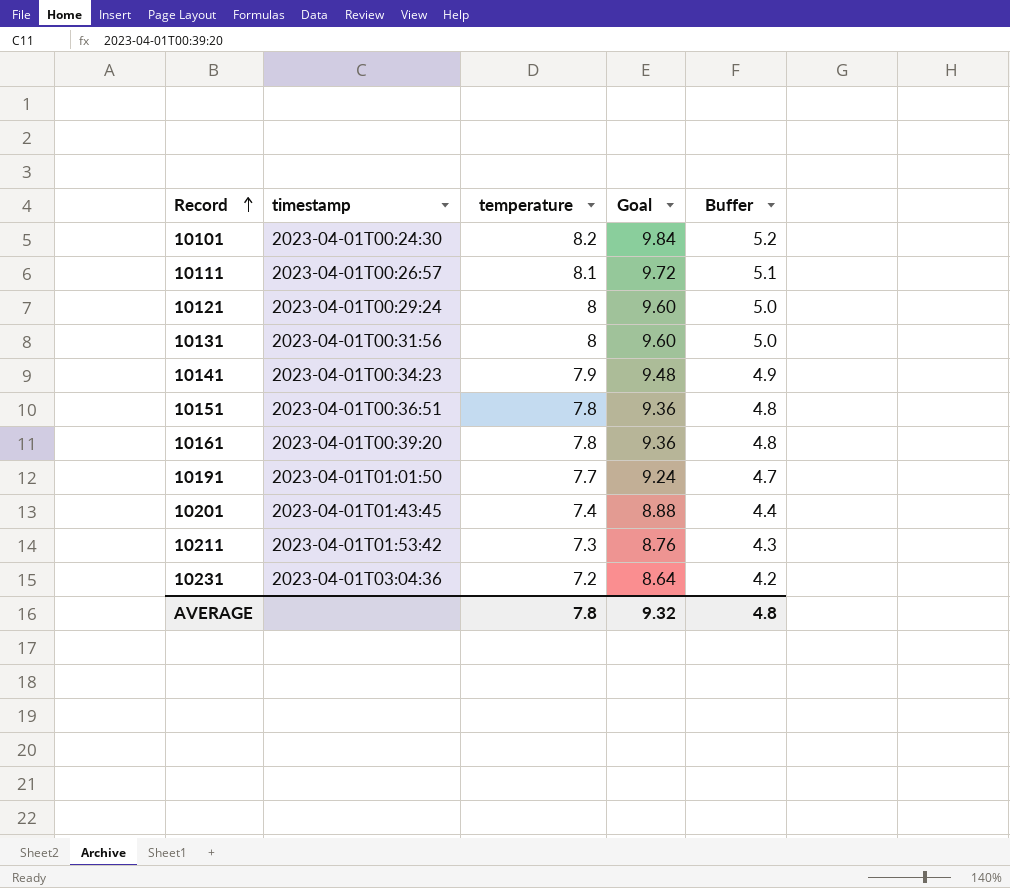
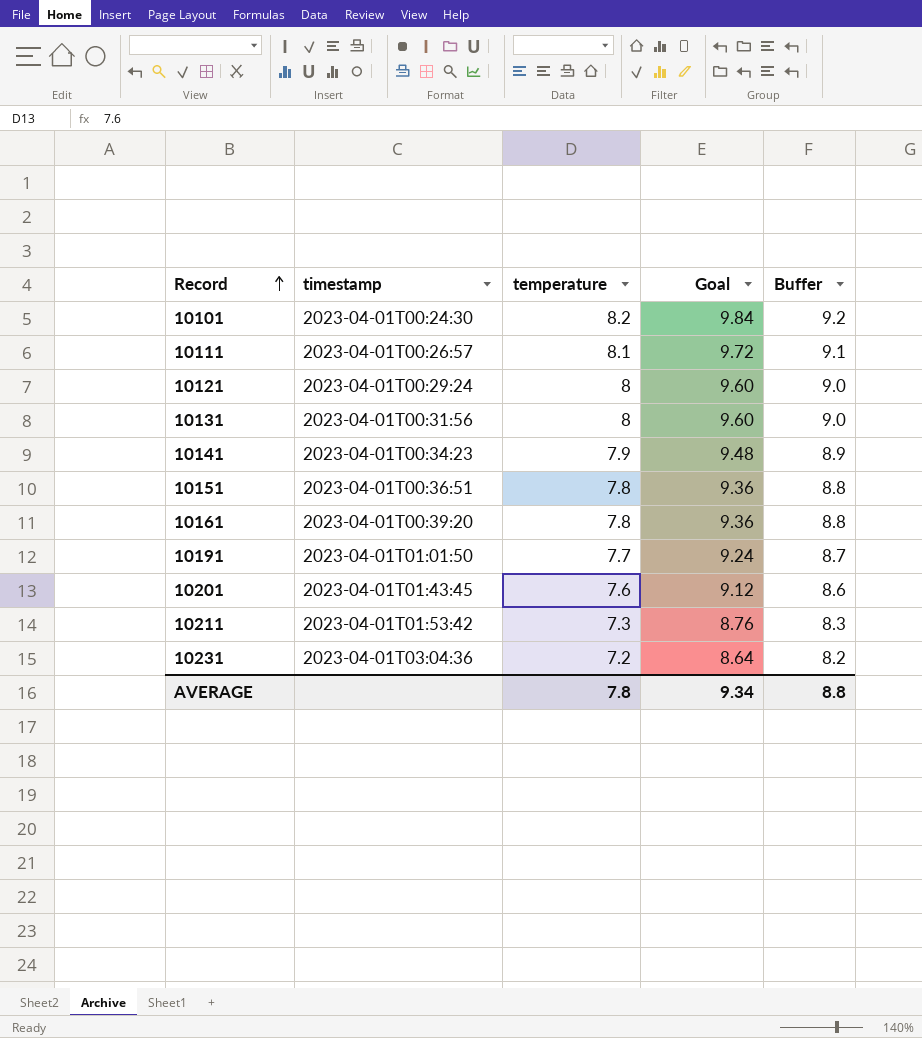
column Buffer | formula: [temperature] - 3 -> [temperature] + 1
10201 | temperature: 7.4 -> 7.6
10201 | Goal: 8.88 -> 9.12
AVERAGE | Goal: 9.32 -> 9.34
AVERAGE | Buffer: 4.8 -> 8.8

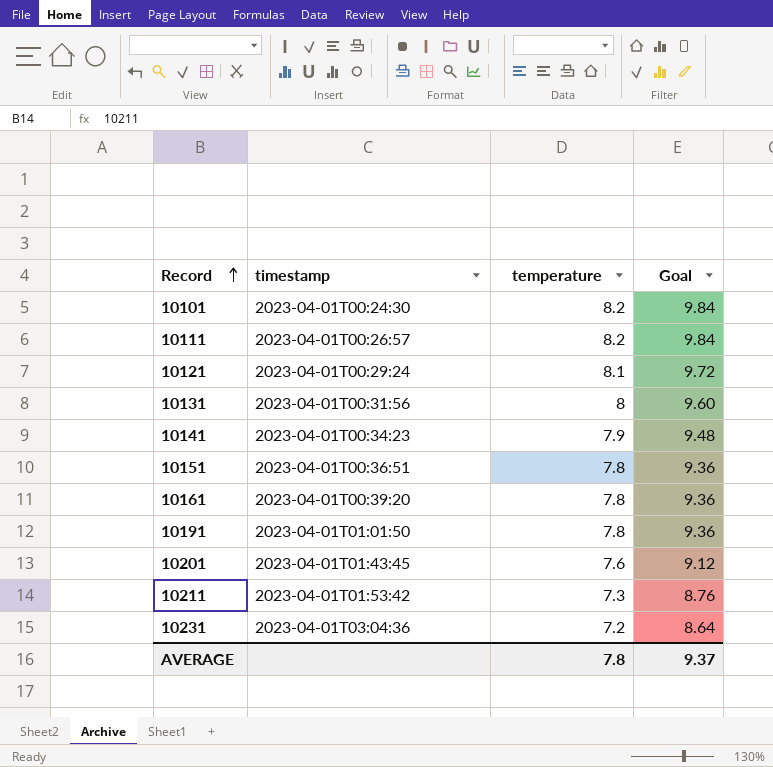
column Buffer | formula: [temperature] + 1 -> none
10111 | temperature: 8.1 -> 8.2
10111 | Goal: 9.72 -> 9.84
10121 | temperature: 8 -> 8.1
10121 | Goal: 9.60 -> 9.72
10191 | temperature: 7.7 -> 7.8
10191 | Goal: 9.24 -> 9.36
AVERAGE | Goal: 9.34 -> 9.37

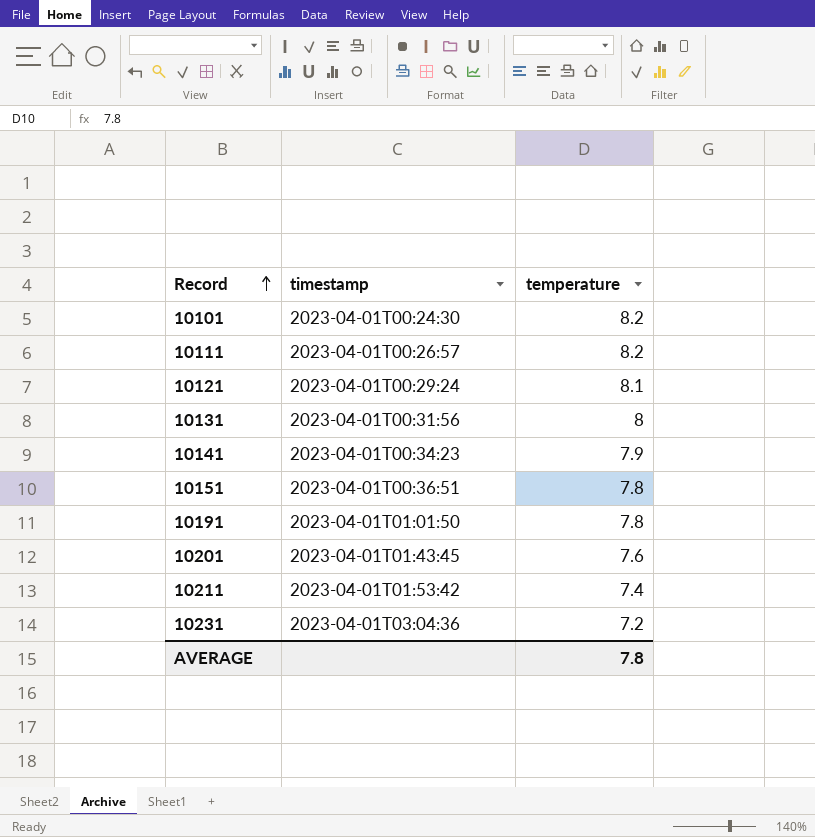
column Goal | formula: [temperature] * 1.2 -> none
row 10161: 2023-04-01T00:39:20 | 7.8 | 9.36 -> none
10211 | temperature: 7.3 -> 7.4

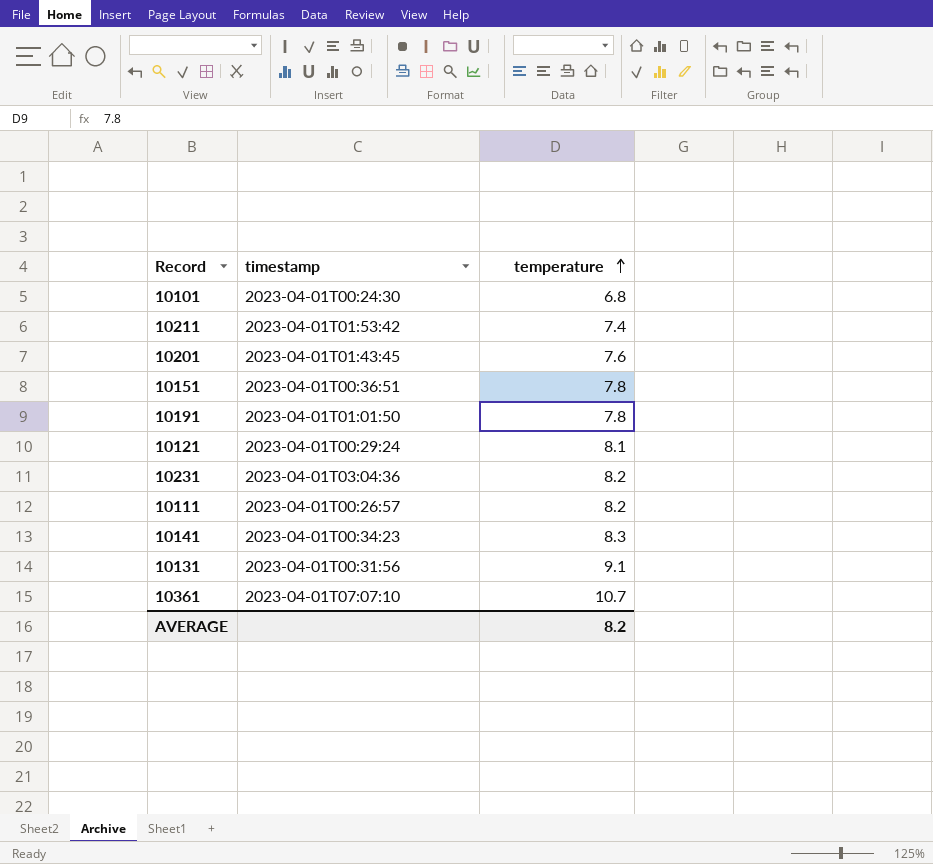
row order: Record ascending -> temperature ascending
10101 | temperature: 8.2 -> 6.8
10231 | temperature: 7.2 -> 8.2
10141 | temperature: 7.9 -> 8.3
10131 | temperature: 8 -> 9.1
row 10361: none -> 2023-04-01T07:07:10 | 10.7
AVERAGE | temperature: 7.8 -> 8.2

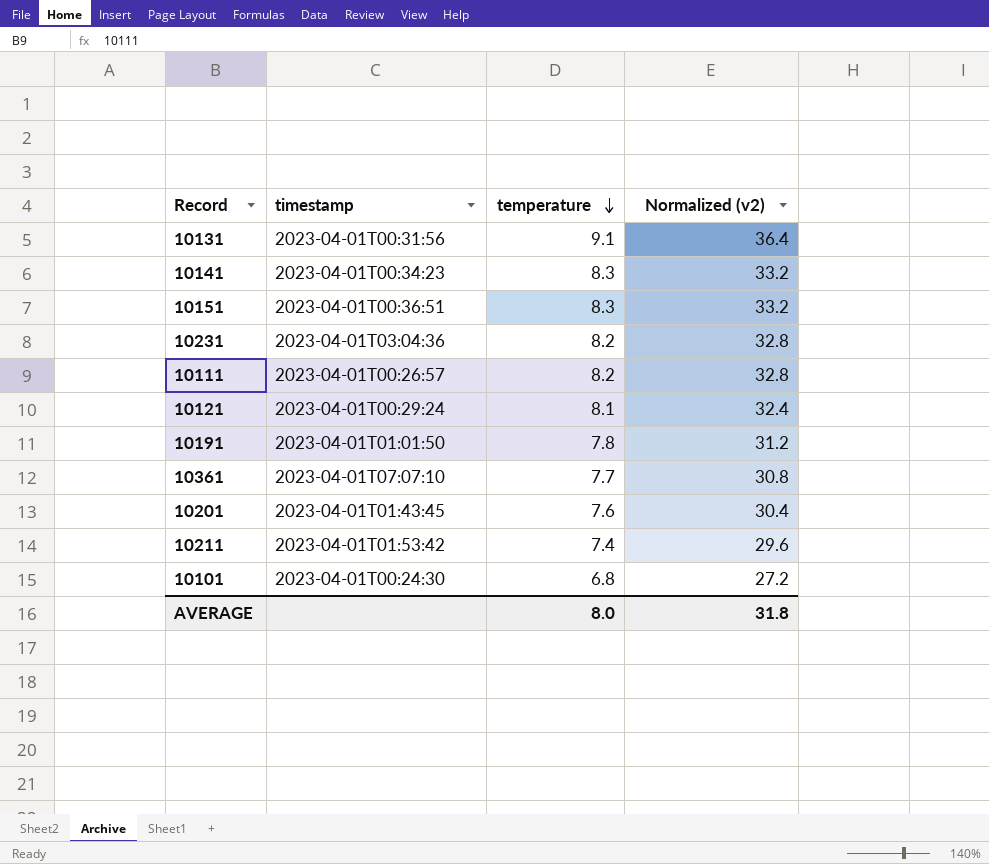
row order: temperature ascending -> temperature descending
column Normalized (v2) | formula: none -> [temperature] * 4
10151 | temperature: 7.8 -> 8.3
10361 | temperature: 10.7 -> 7.7
AVERAGE | temperature: 8.2 -> 8.0

